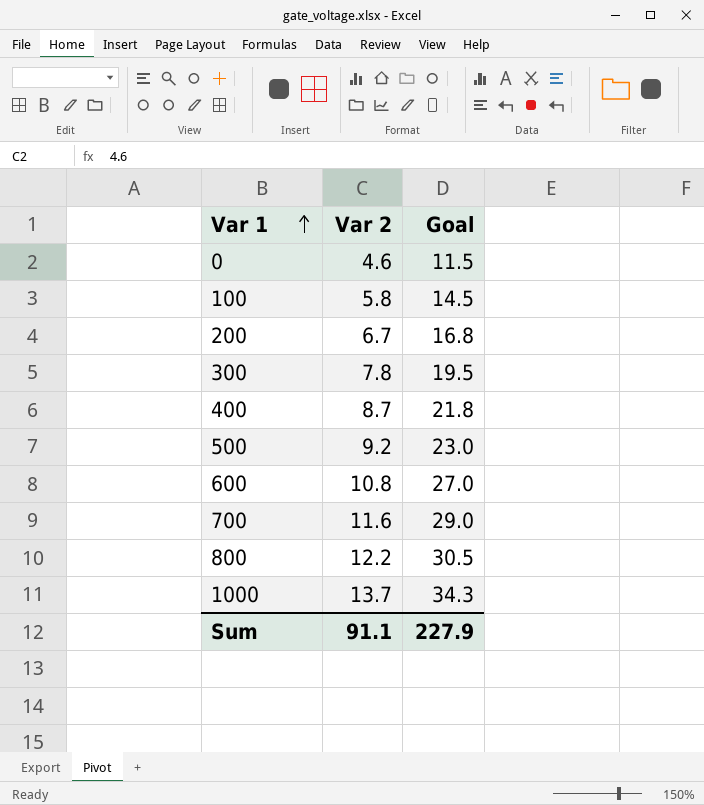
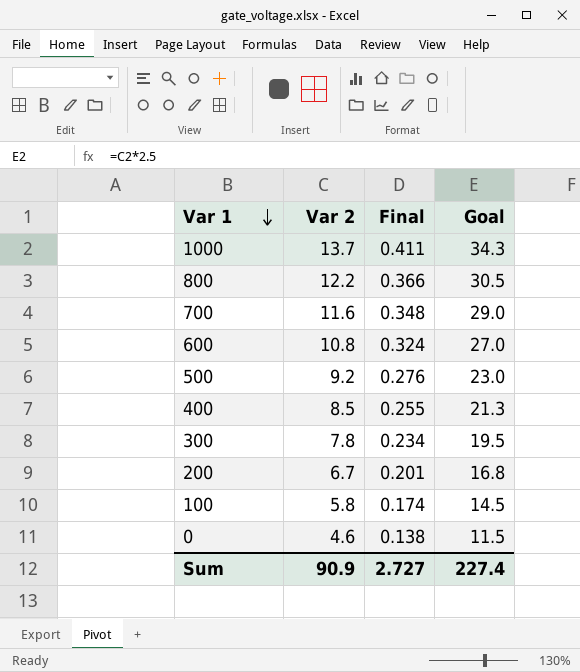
row order: Var 1 ascending -> Var 1 descending
column Final | formula: none -> [Var 2] * 0.03
400 | Var 2: 8.7 -> 8.5
400 | Goal: 21.8 -> 21.3
Sum | Var 2: 91.1 -> 90.9
Sum | Goal: 227.9 -> 227.4

